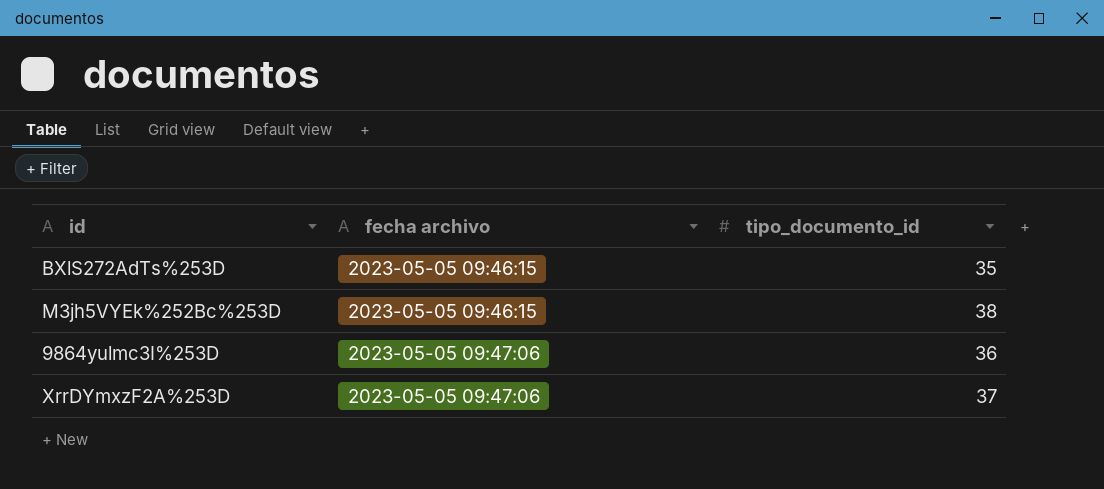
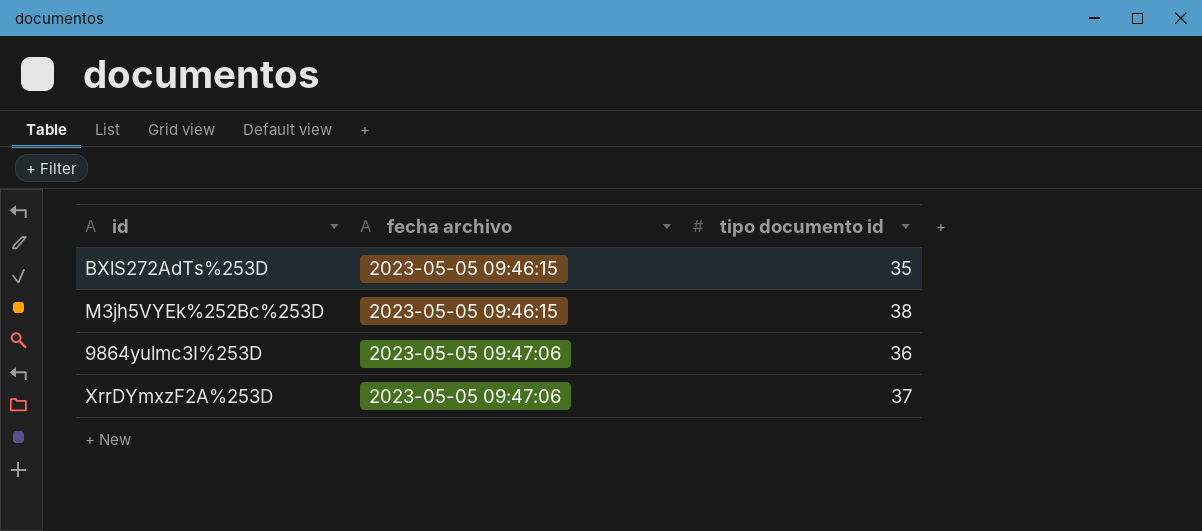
column name: tipo_documento_id -> tipo documento id

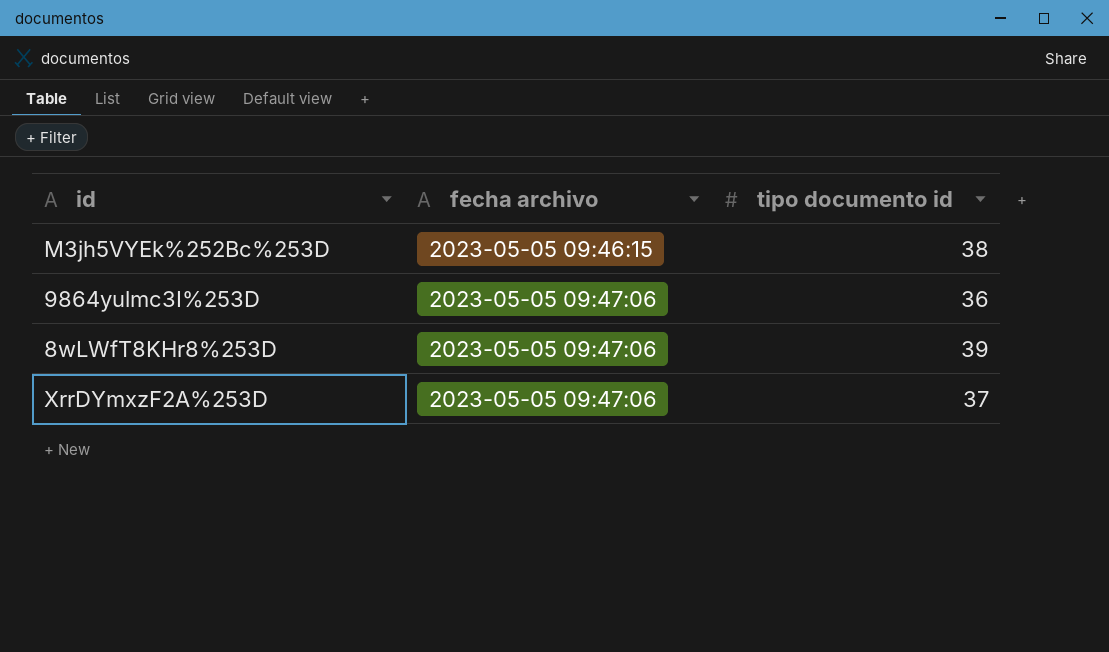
row BXlS272AdTs%253D: 2023-05-05 09:46:15 | 35 -> none
row 8wLWfT8KHr8%253D: none -> 2023-05-05 09:47:06 | 39

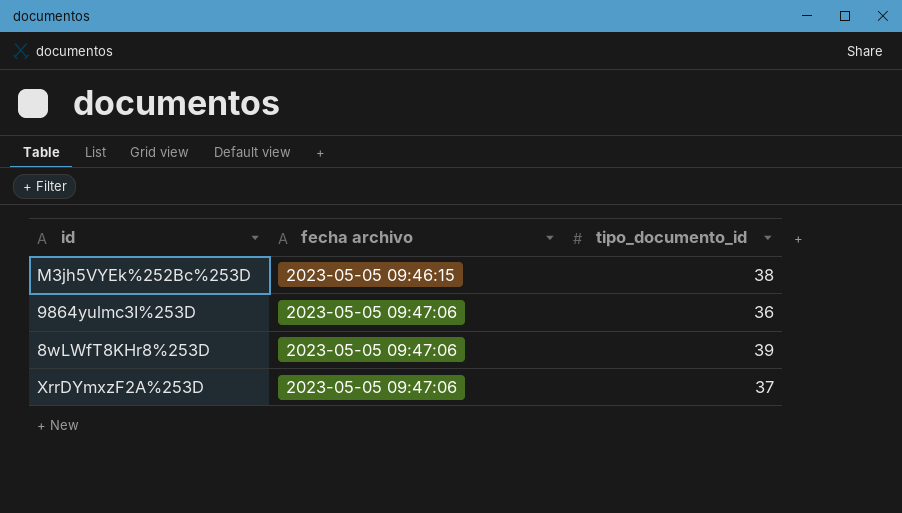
column name: tipo documento id -> tipo_documento_id

